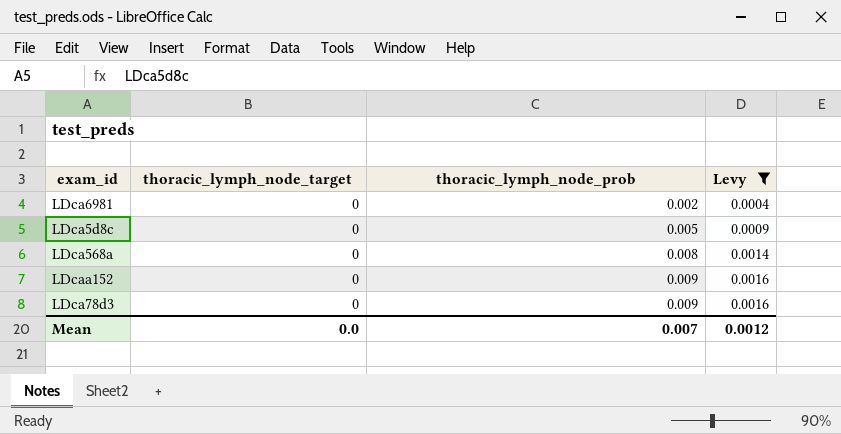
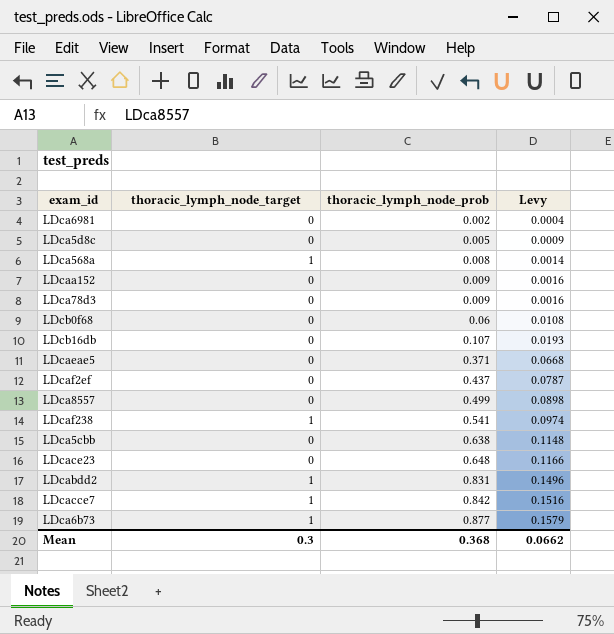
filter: Levy <= 0.0016 -> none
LDca568a | thoracic_lymph_node_target: 0 -> 1
Mean | thoracic_lymph_node_target: 0.0 -> 0.3
Mean | thoracic_lymph_node_prob: 0.007 -> 0.368
Mean | Levy: 0.0012 -> 0.0662

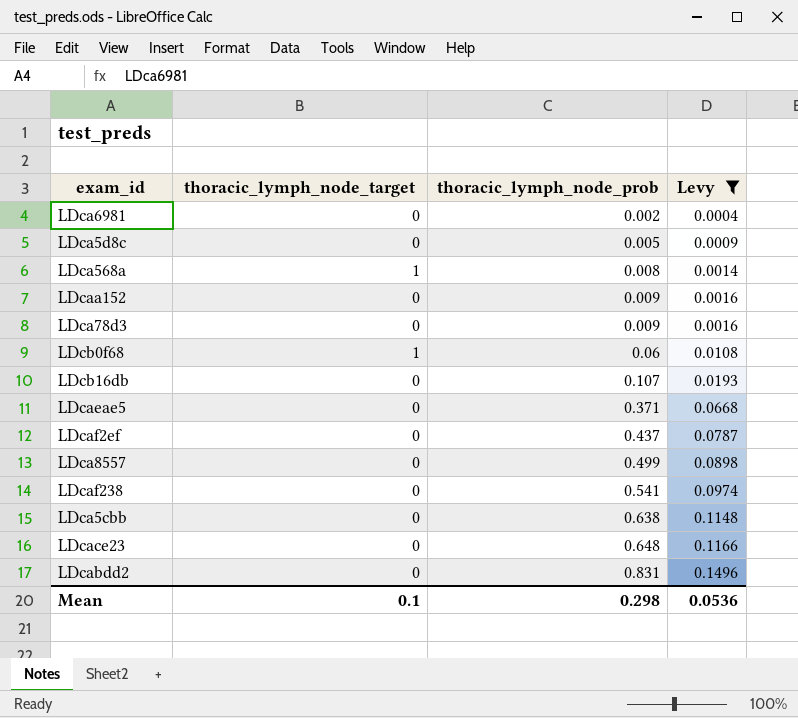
filter: none -> Levy <= 0.1496
LDcb0f68 | thoracic_lymph_node_target: 0 -> 1
LDcaf238 | thoracic_lymph_node_target: 1 -> 0
LDcabdd2 | thoracic_lymph_node_target: 1 -> 0
Mean | thoracic_lymph_node_target: 0.3 -> 0.1
Mean | thoracic_lymph_node_prob: 0.368 -> 0.298
Mean | Levy: 0.0662 -> 0.0536

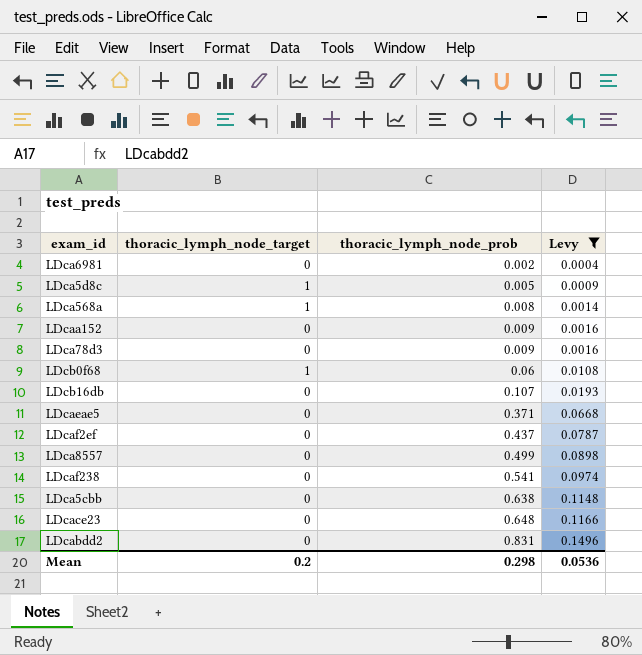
LDca5d8c | thoracic_lymph_node_target: 0 -> 1
Mean | thoracic_lymph_node_target: 0.1 -> 0.2

